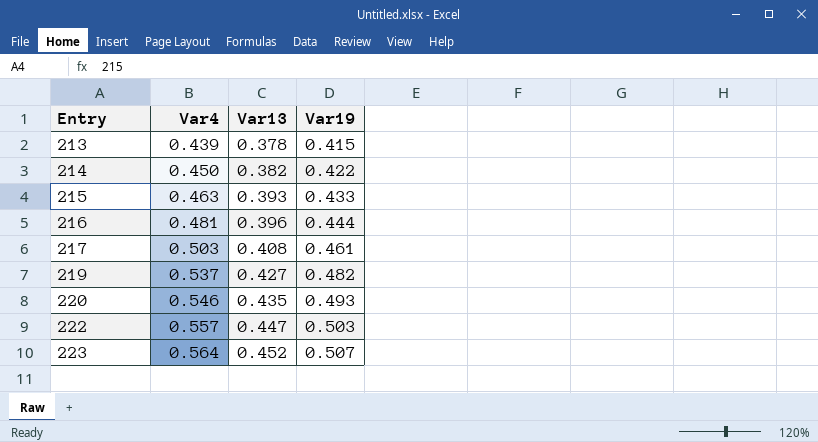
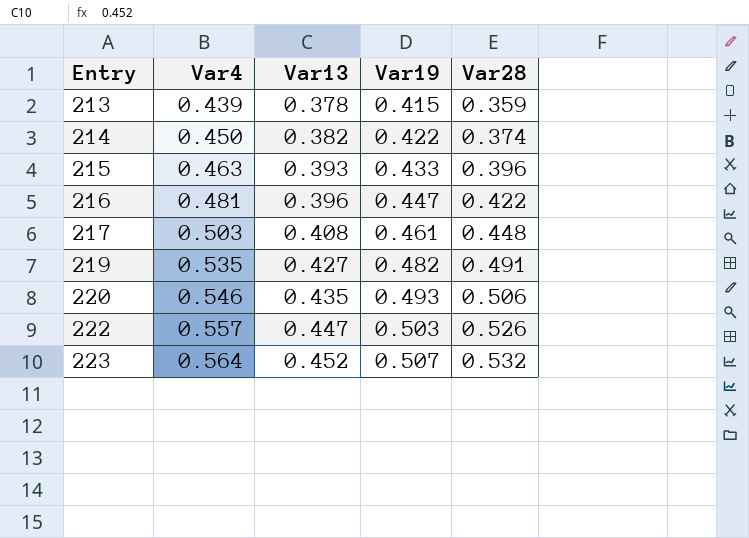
column Var28 | position: none -> 5
216 | Var19: 0.444 -> 0.447
219 | Var4: 0.537 -> 0.535

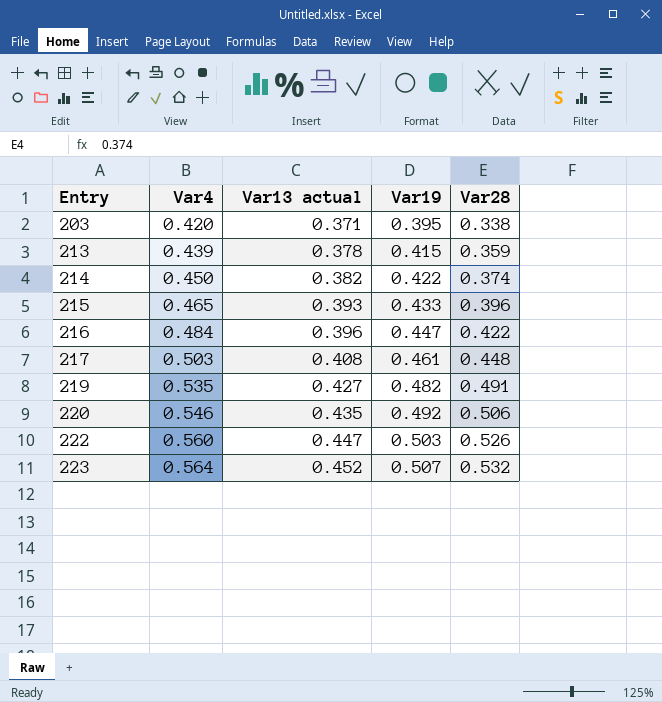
column name: Var13 -> Var13 actual
row 203: none -> 0.420 | 0.371 | 0.395 | 0.338
215 | Var4: 0.463 -> 0.465
216 | Var4: 0.481 -> 0.484
220 | Var19: 0.493 -> 0.492
222 | Var4: 0.557 -> 0.560

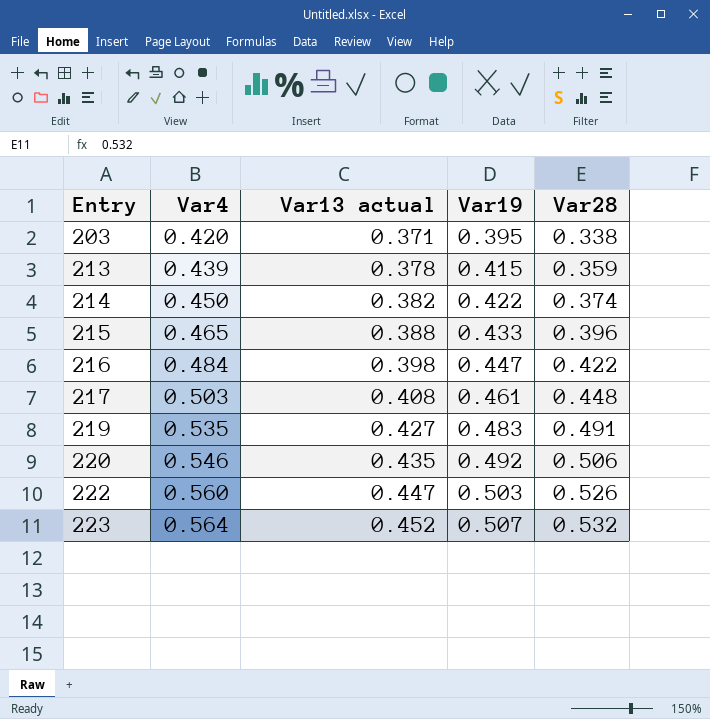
215 | Var13 actual: 0.393 -> 0.388
216 | Var13 actual: 0.396 -> 0.398
219 | Var19: 0.482 -> 0.483

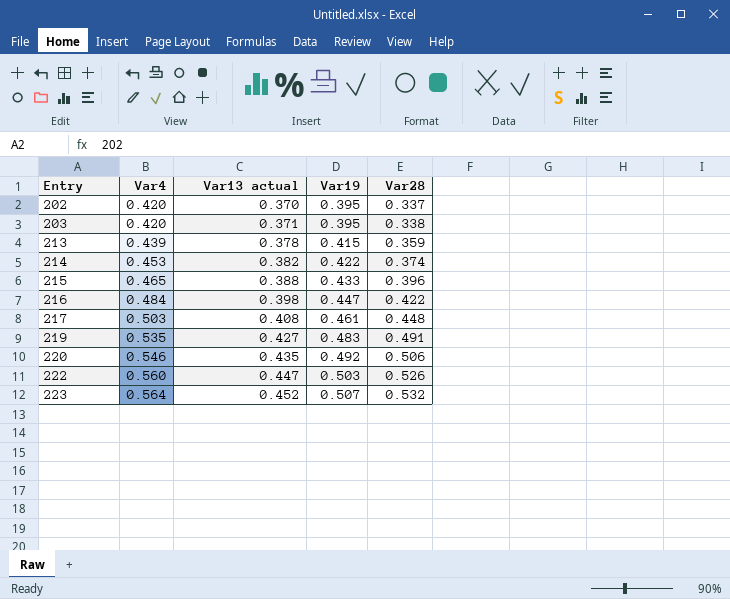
row 202: none -> 0.420 | 0.370 | 0.395 | 0.337
214 | Var4: 0.450 -> 0.453

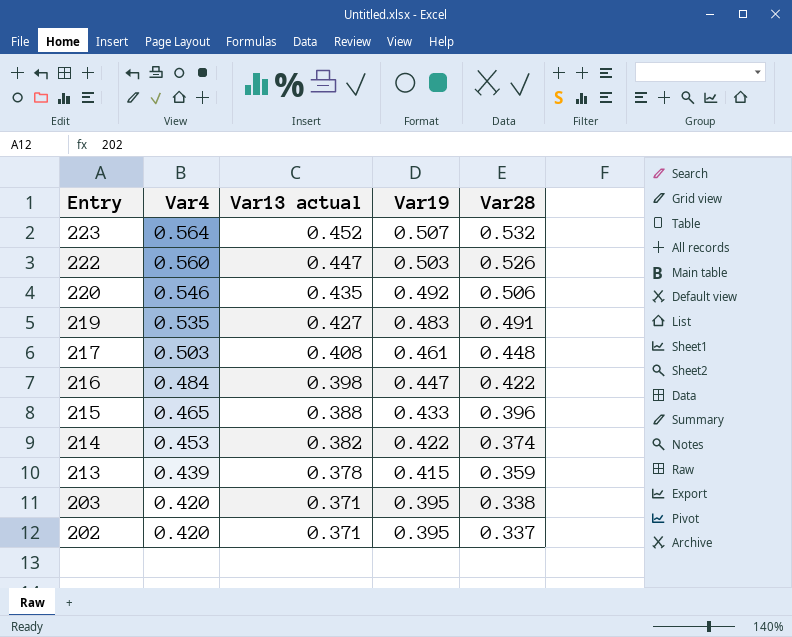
row order: Entry ascending -> Entry descending
202 | Var13 actual: 0.370 -> 0.371

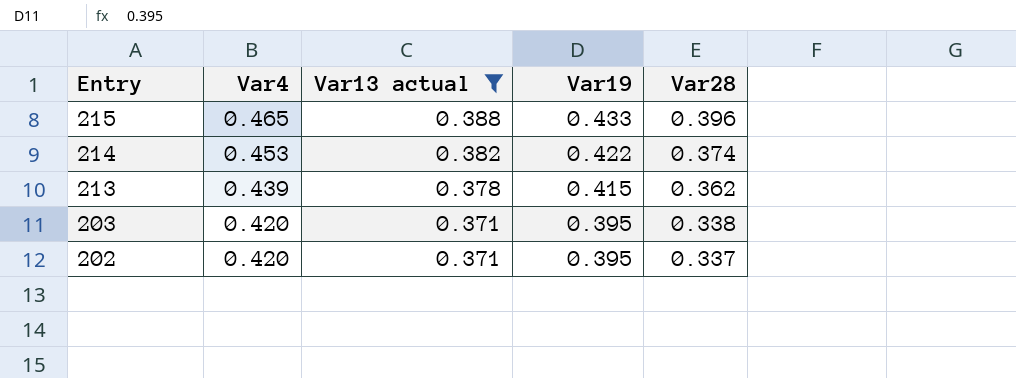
filter: none -> Var13 actual <= 0.388
213 | Var28: 0.359 -> 0.362

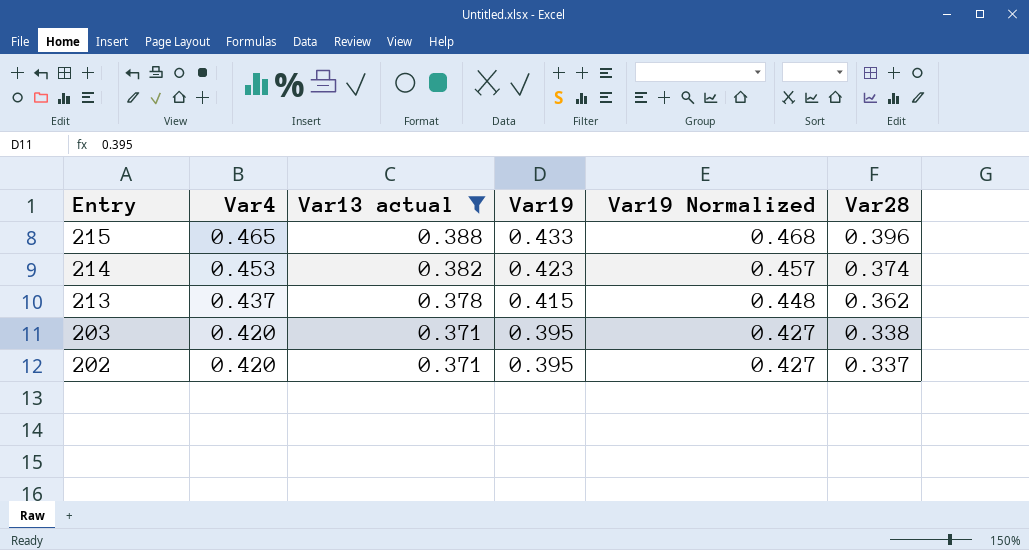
column Var19 Normalized | formula: none -> [Var19] * 1.08
214 | Var19: 0.422 -> 0.423
213 | Var4: 0.439 -> 0.437

